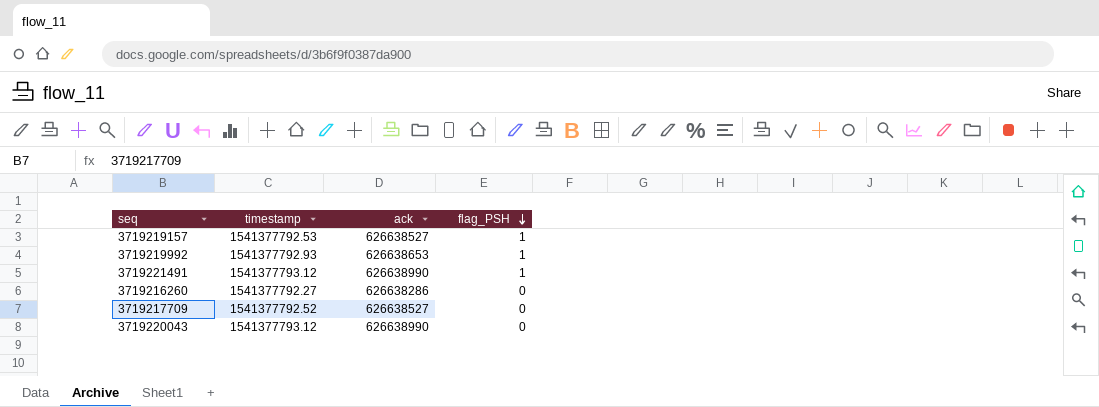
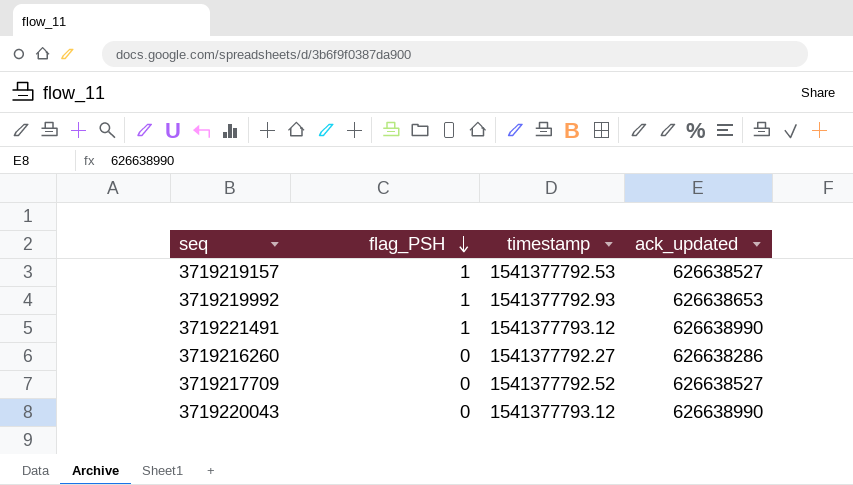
column flag_PSH | position: 4 -> 2
column name: ack -> ack_updated

